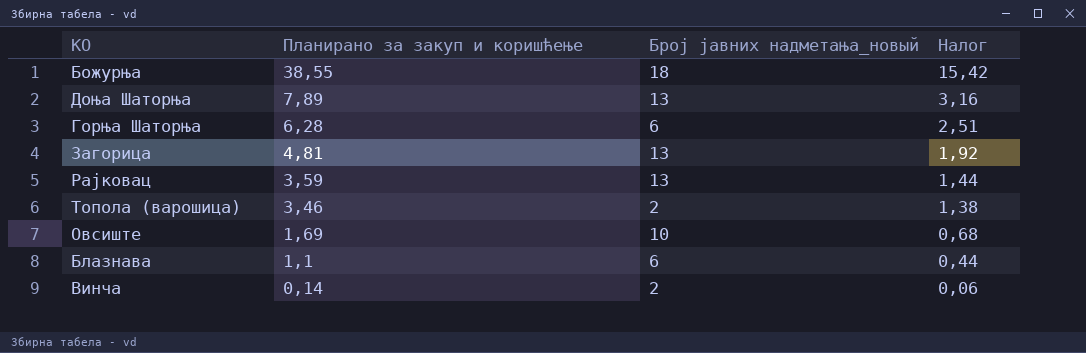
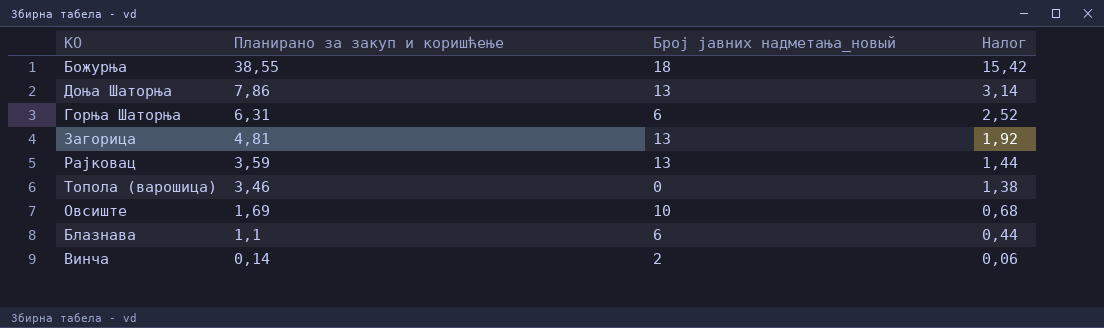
Доња Шаторња | Планирано за закуп и коришћење: 7,89 -> 7,86
Доња Шаторња | Налог: 3,16 -> 3,14
Горња Шаторња | Планирано за закуп и коришћење: 6,28 -> 6,31
Горња Шаторња | Налог: 2,51 -> 2,52
Топола (варошица) | Број јавних надметања_новый: 2 -> 0

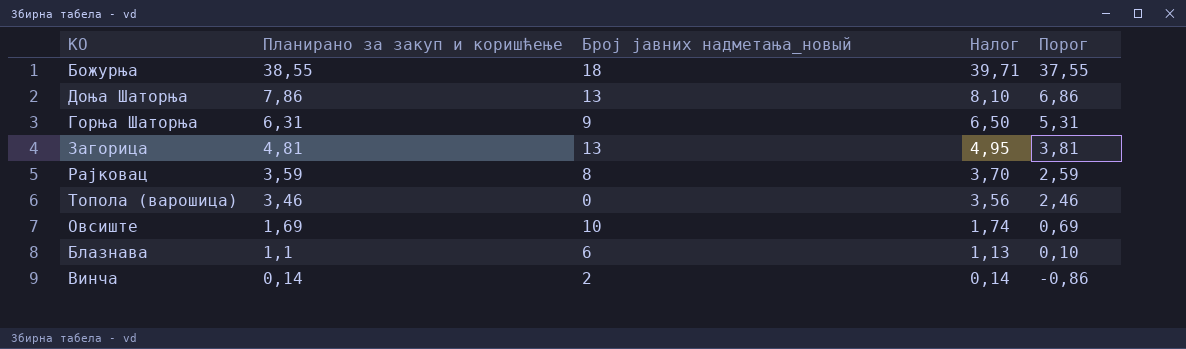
column Налог | formula: [Планирано за закуп и коришћење] * 0,4 -> [Планирано за закуп и коришћење] * 1,03
column Порог | formula: none -> [Планирано за закуп и коришћење] - 1
Горња Шаторња | Број јавних надметања_новый: 6 -> 9
Рајковац | Број јавних надметања_новый: 13 -> 8

